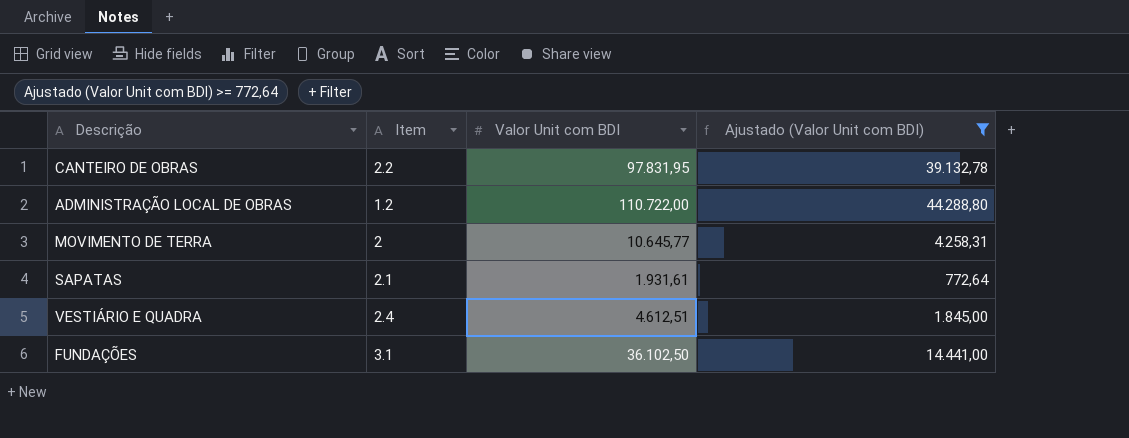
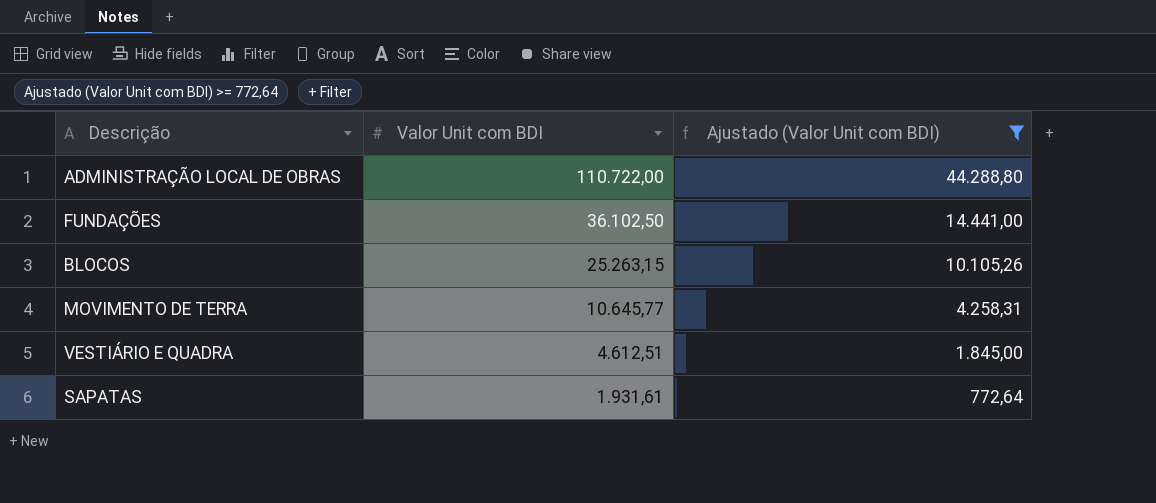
row order: none -> Valor Unit com BDI descending
column Item | position: 2 -> none
row CANTEIRO DE OBRAS: 2.2 | 97.831,95 | 39.132,78 -> none
row BLOCOS: none -> 25.263,15 | 10.105,26

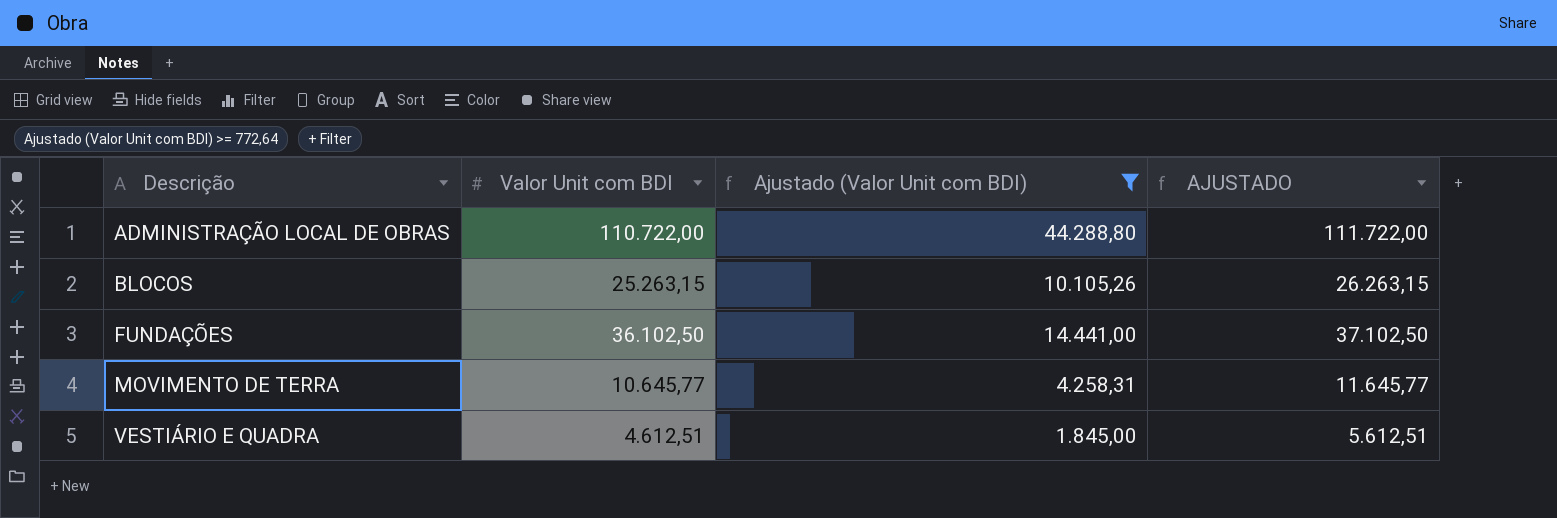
row order: Valor Unit com BDI descending -> Descrição ascending
column AJUSTADO | formula: none -> [Valor Unit com BDI] + 1000
row SAPATAS: 1.931,61 | 772,64 -> none

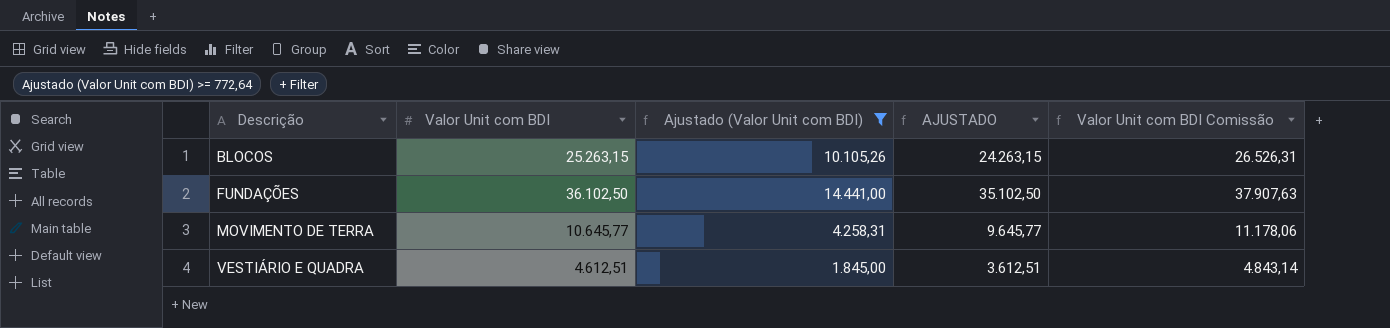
column AJUSTADO | formula: [Valor Unit com BDI] + 1000 -> [Valor Unit com BDI] - 1000
column Valor Unit com BDI Comissão | formula: none -> [Valor Unit com BDI] * 1,05
row ADMINISTRAÇÃO LOCAL DE OBRAS: 110.722,00 | 44.288,80 | 111.722,00 -> none

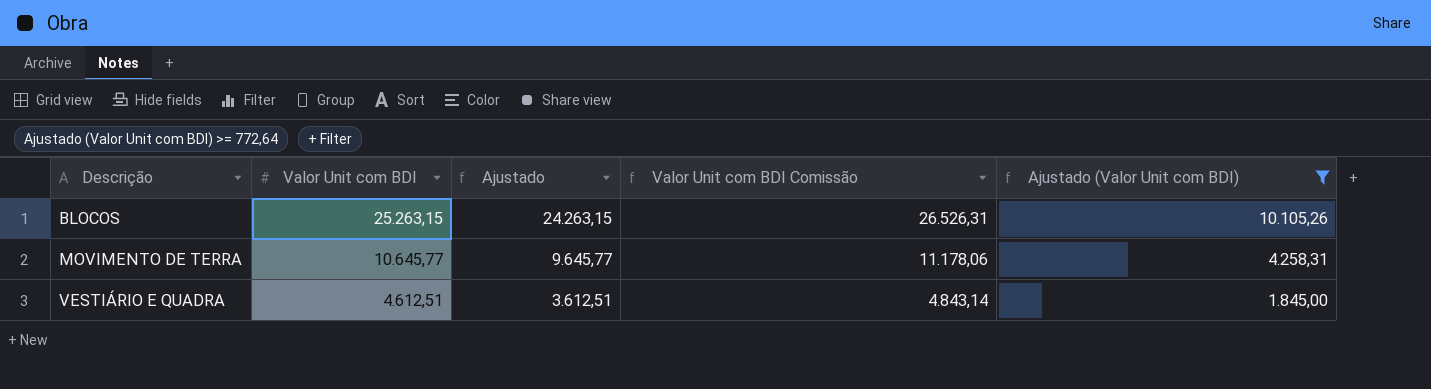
column name: AJUSTADO -> Ajustado
column Ajustado (Valor Unit com BDI) | position: 3 -> 5
row FUNDAÇÕES: 36.102,50 | 14.441,00 | 35.102,50 | 37.907,63 -> none

